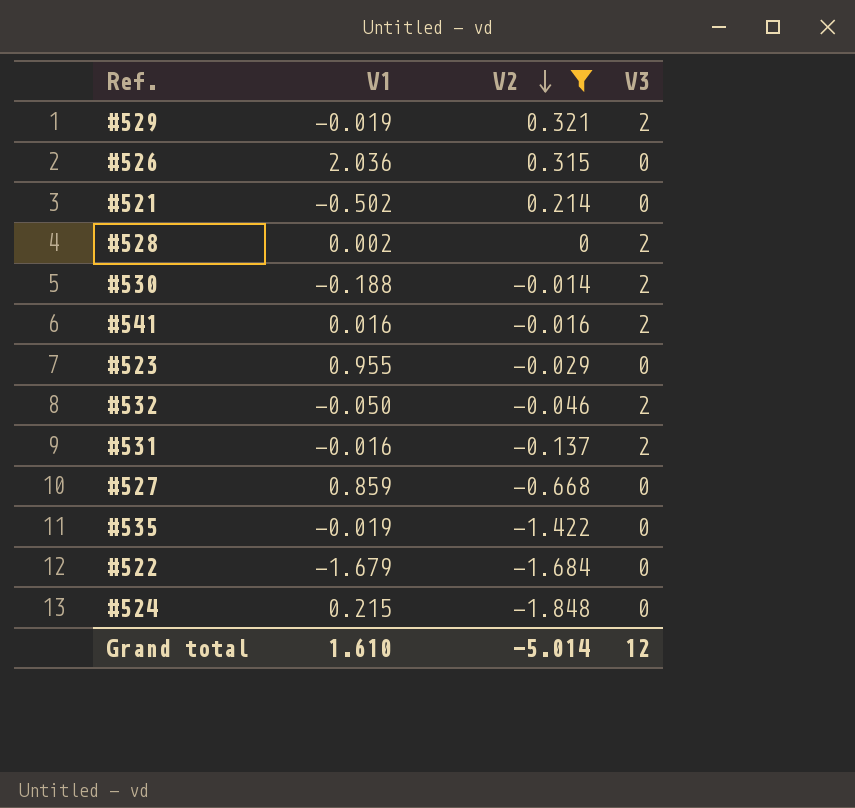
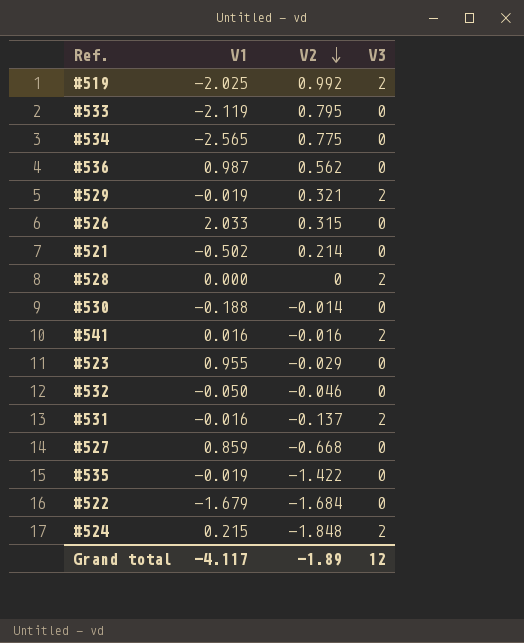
filter: V2 <= 0.321 -> none
#526 | V1: 2.036 -> 2.033
#528 | V1: 0.002 -> 0.000
#530 | V3: 2 -> 0
#532 | V3: 2 -> 0
#524 | V3: 0 -> 2
Grand total | V1: 1.610 -> -4.117
Grand total | V2: -5.014 -> -1.89

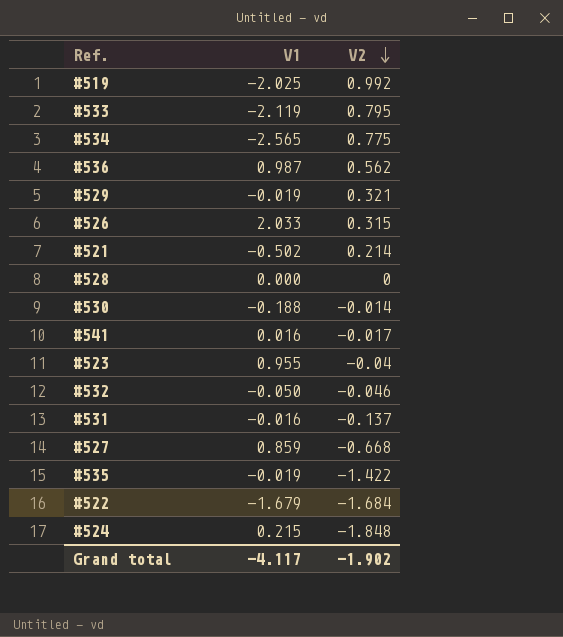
column V3 | position: 4 -> none
#541 | V2: -0.016 -> -0.017
#523 | V2: -0.029 -> -0.04
Grand total | V2: -1.89 -> -1.902

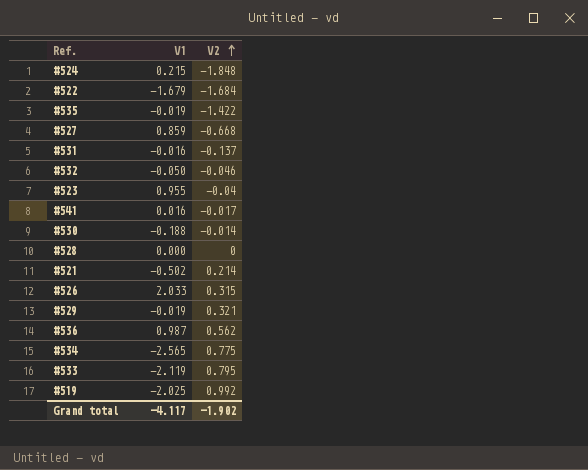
row order: V2 descending -> V2 ascending

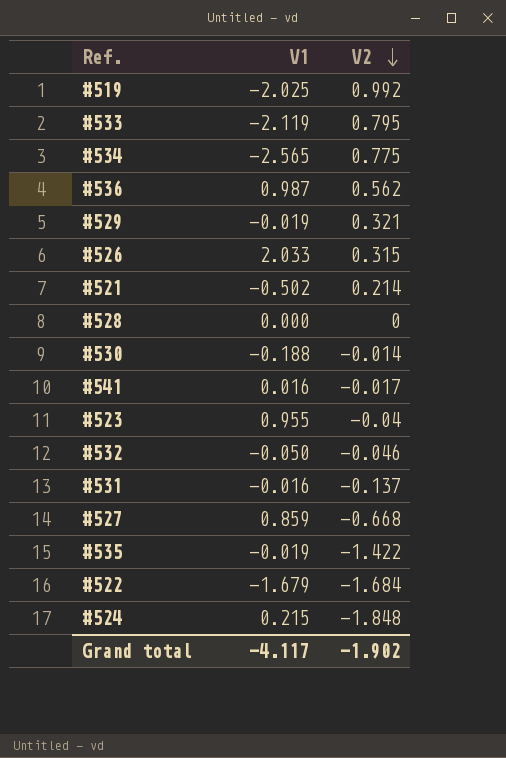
row order: V2 ascending -> V2 descending

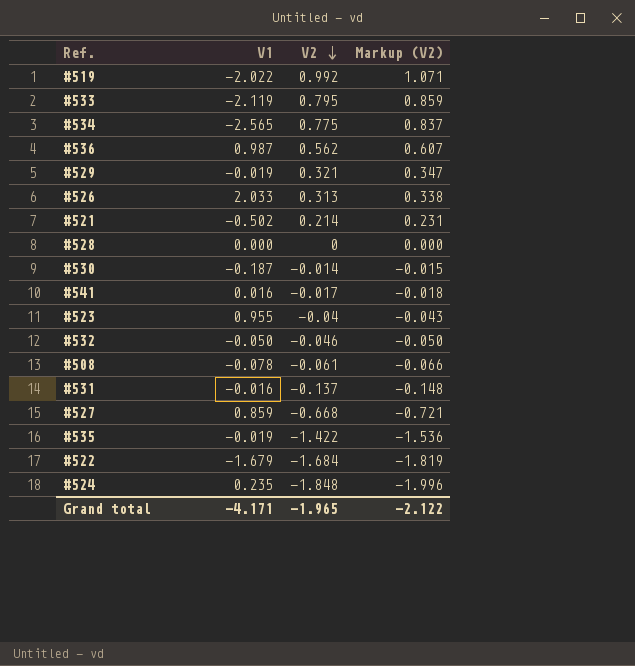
column Markup (V2) | formula: none -> [V2] * 1.08
#519 | V1: -2.025 -> -2.022
#526 | V2: 0.315 -> 0.313
#530 | V1: -0.188 -> -0.187
row #508: none -> -0.078 | -0.061 | -0.066
#524 | V1: 0.215 -> 0.235
Grand total | V1: -4.117 -> -4.171
Grand total | V2: -1.902 -> -1.965

